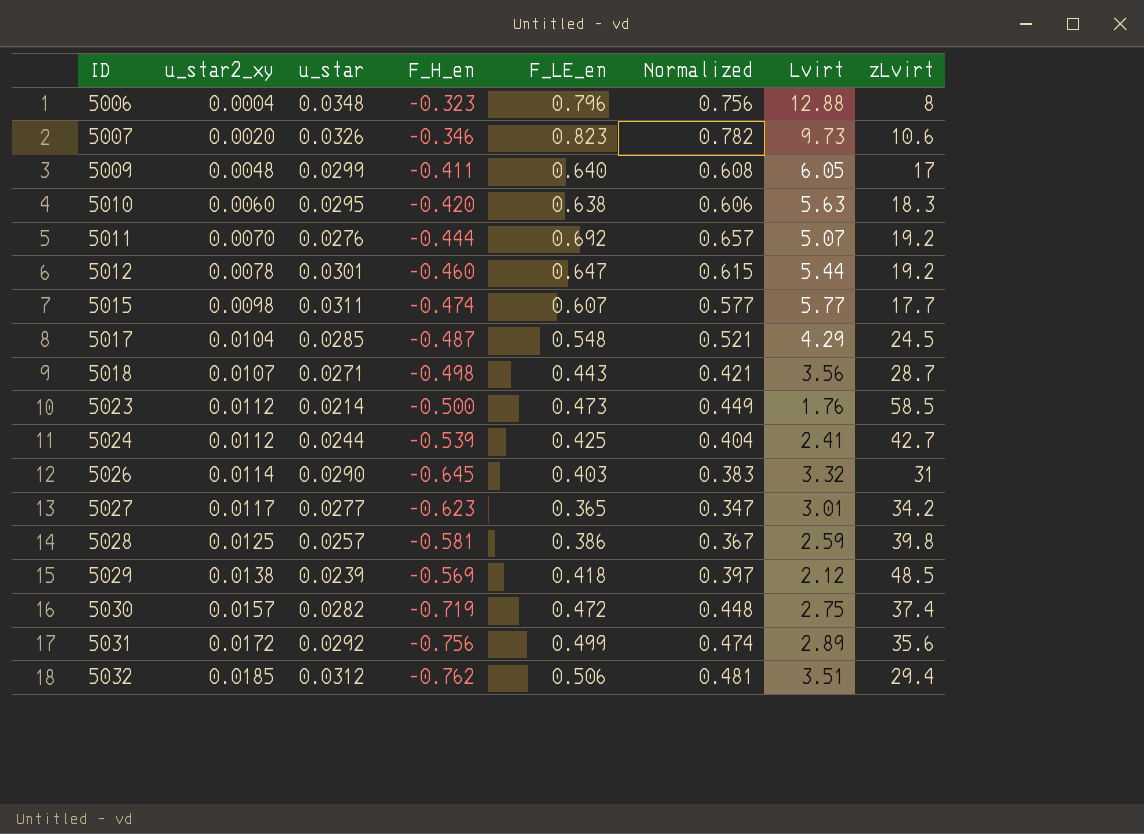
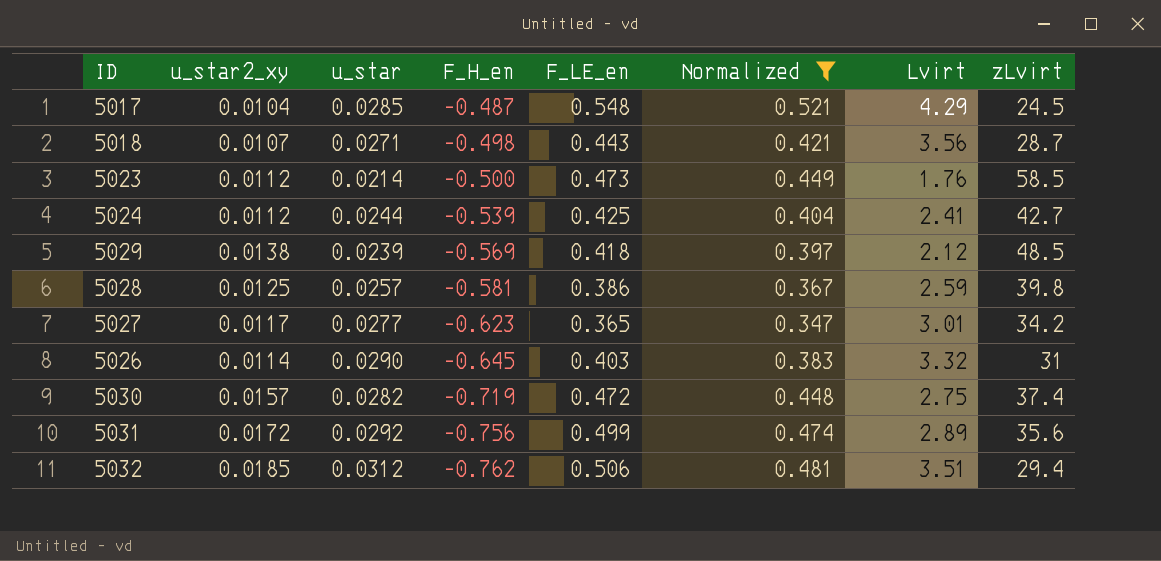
filter: none -> Normalized <= 0.521
row order: ID ascending -> F_H_en descending

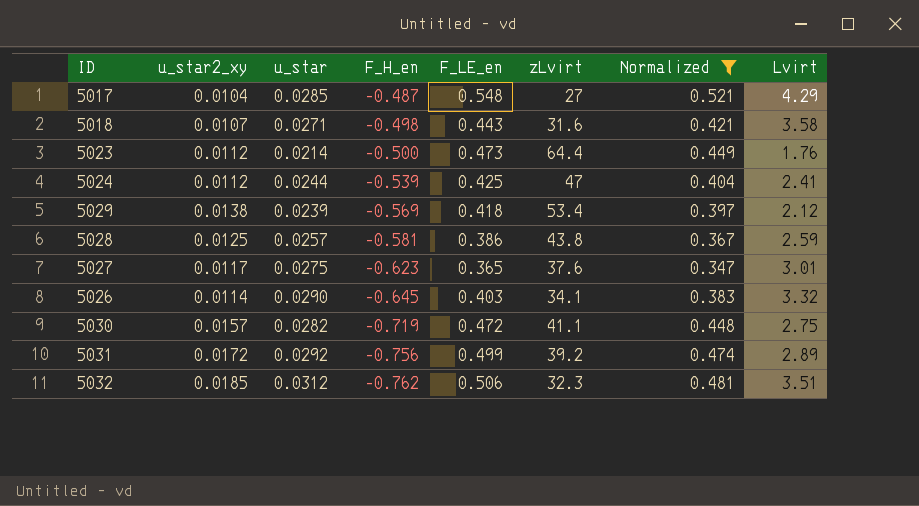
column zLvirt | position: 8 -> 6
5017 | zLvirt: 24.5 -> 27
5018 | zLvirt: 28.7 -> 31.6
5018 | Lvirt: 3.56 -> 3.58
5023 | zLvirt: 58.5 -> 64.4
5024 | zLvirt: 42.7 -> 47
5029 | zLvirt: 48.5 -> 53.4
5028 | zLvirt: 39.8 -> 43.8
5027 | u_star: 0.0277 -> 0.0275
5027 | zLvirt: 34.2 -> 37.6
5026 | zLvirt: 31 -> 34.1
5030 | zLvirt: 37.4 -> 41.1
5031 | zLvirt: 35.6 -> 39.2
5032 | zLvirt: 29.4 -> 32.3

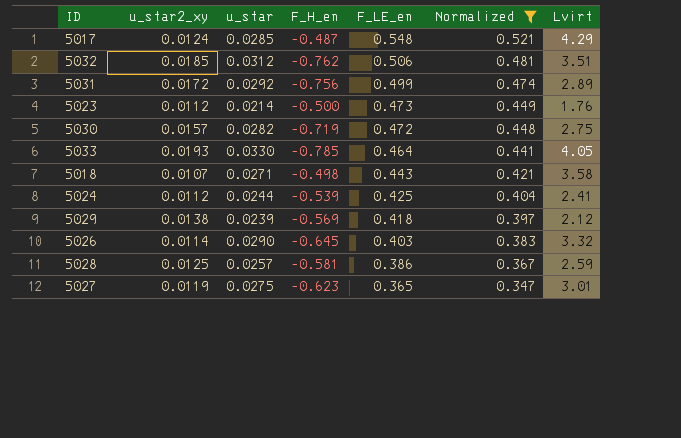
row order: F_H_en descending -> F_LE_en descending
column zLvirt | position: 6 -> none
5017 | u_star2_xy: 0.0104 -> 0.0124
row 5033: none -> 0.0193 | 0.0330 | -0.785 | 0.464 | 0.441 | 4.05
5027 | u_star2_xy: 0.0117 -> 0.0119

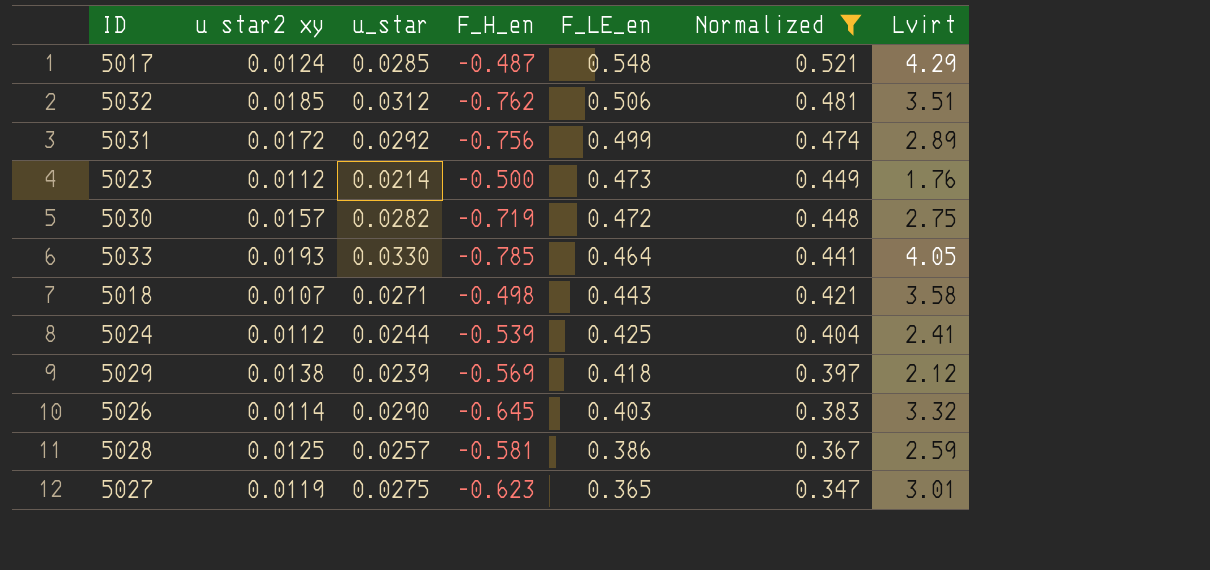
column name: u_star2_xy -> u star2 xy

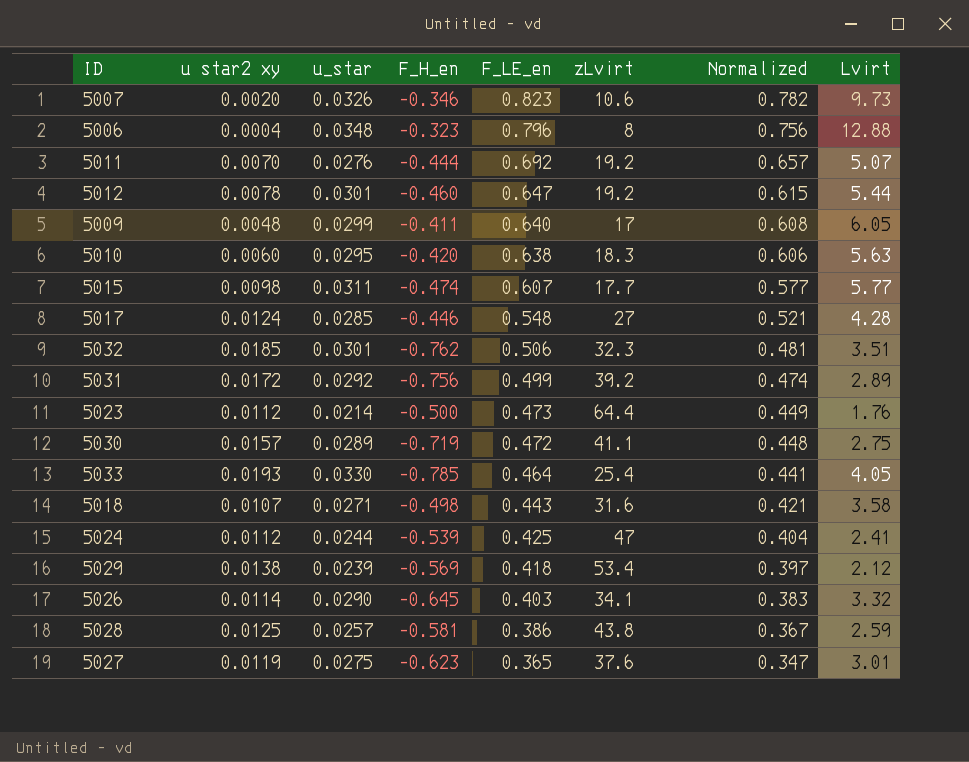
filter: Normalized <= 0.521 -> none
column zLvirt | position: none -> 6
5017 | F_H_en: -0.487 -> -0.446
5017 | Lvirt: 4.29 -> 4.28
5032 | u_star: 0.0312 -> 0.0301
5030 | u_star: 0.0282 -> 0.0289

